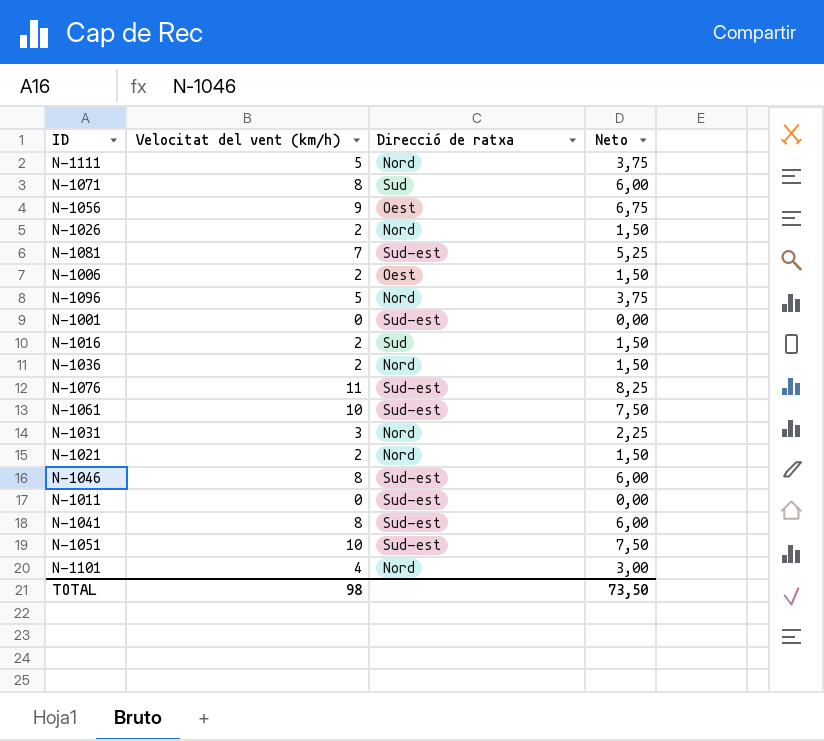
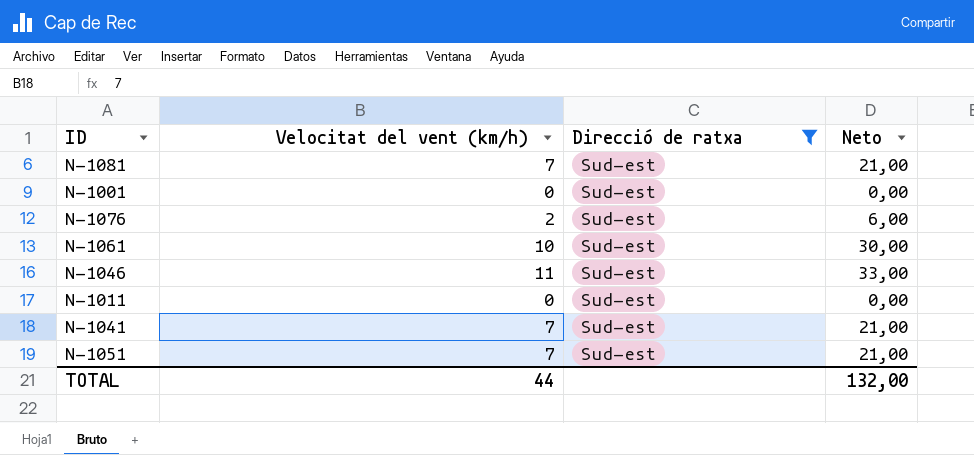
filter: none -> Direcció de ratxa = Sud-est
column Neto | formula: [Velocitat del vent (km/h)] * 0,75 -> [Velocitat del vent (km/h)] * 3
N-1076 | Velocitat del vent (km/h): 11 -> 2
N-1046 | Velocitat del vent (km/h): 8 -> 11
N-1041 | Velocitat del vent (km/h): 8 -> 7
N-1051 | Velocitat del vent (km/h): 10 -> 7
TOTAL | Velocitat del vent (km/h): 98 -> 44
TOTAL | Neto: 73,50 -> 132,00

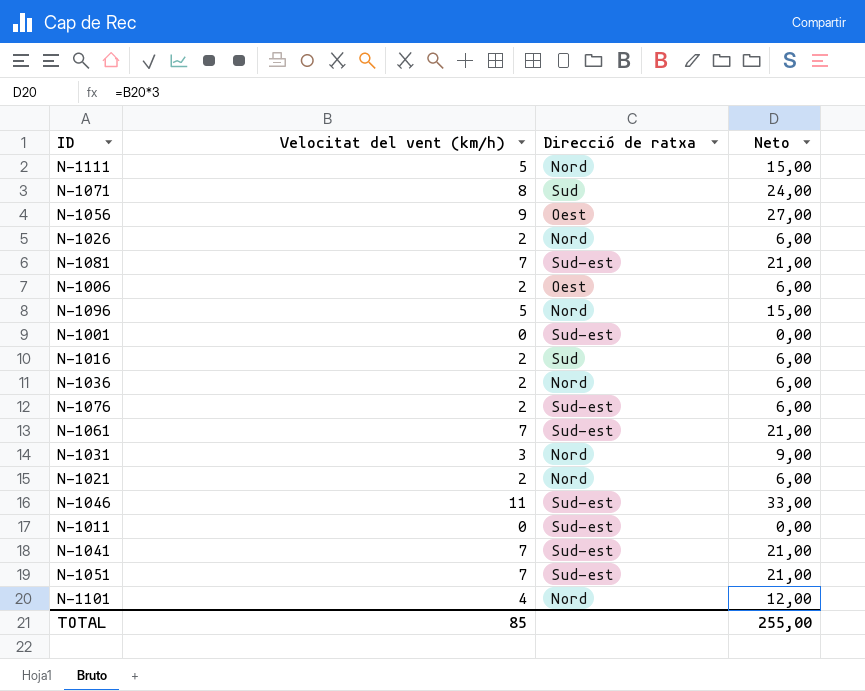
filter: Direcció de ratxa = Sud-est -> none
N-1061 | Velocitat del vent (km/h): 10 -> 7
N-1061 | Neto: 30,00 -> 21,00
TOTAL | Velocitat del vent (km/h): 44 -> 85
TOTAL | Neto: 132,00 -> 255,00

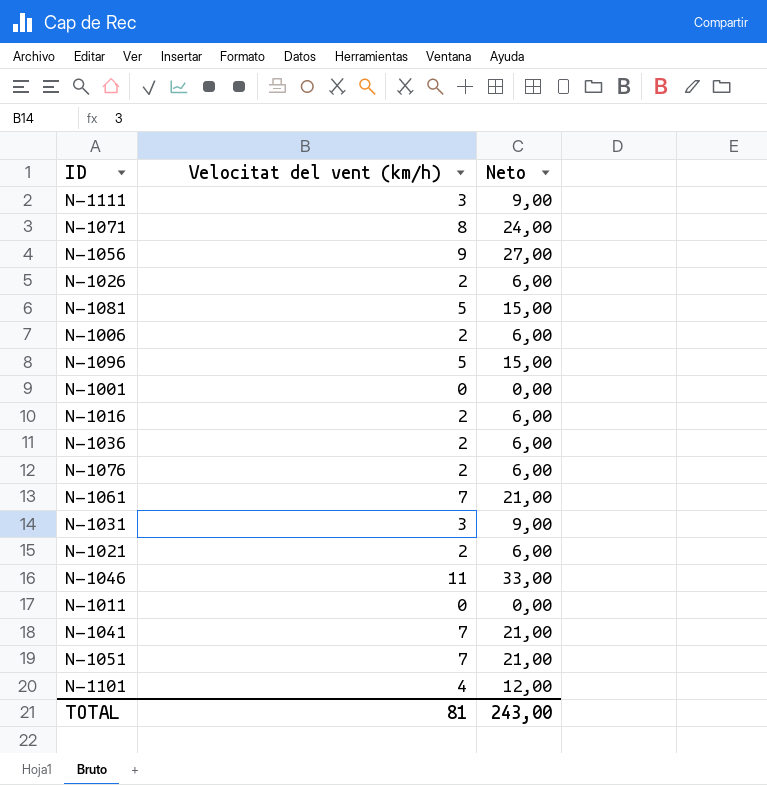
column Direcció de ratxa | position: 3 -> none
N-1111 | Velocitat del vent (km/h): 5 -> 3
N-1111 | Neto: 15,00 -> 9,00
N-1081 | Velocitat del vent (km/h): 7 -> 5
N-1081 | Neto: 21,00 -> 15,00
TOTAL | Velocitat del vent (km/h): 85 -> 81
TOTAL | Neto: 255,00 -> 243,00

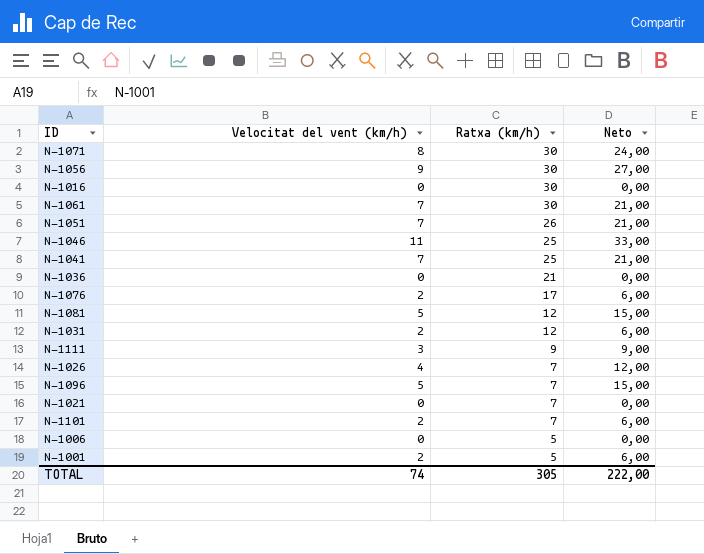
row order: none -> Ratxa (km/h) descending
column Ratxa (km/h) | position: none -> 3
row N-1011: 0 | 0,00 -> none
N-1016 | Velocitat del vent (km/h): 2 -> 0
N-1016 | Neto: 6,00 -> 0,00
N-1036 | Velocitat del vent (km/h): 2 -> 0
N-1036 | Neto: 6,00 -> 0,00
N-1031 | Velocitat del vent (km/h): 3 -> 2
N-1031 | Neto: 9,00 -> 6,00
N-1026 | Velocitat del vent (km/h): 2 -> 4
N-1026 | Neto: 6,00 -> 12,00
N-1021 | Velocitat del vent (km/h): 2 -> 0
N-1021 | Neto: 6,00 -> 0,00
N-1101 | Velocitat del vent (km/h): 4 -> 2
N-1101 | Neto: 12,00 -> 6,00
N-1006 | Velocitat del vent (km/h): 2 -> 0
N-1006 | Neto: 6,00 -> 0,00
N-1001 | Velocitat del vent (km/h): 0 -> 2
N-1001 | Neto: 0,00 -> 6,00
TOTAL | Velocitat del vent (km/h): 81 -> 74
TOTAL | Neto: 243,00 -> 222,00

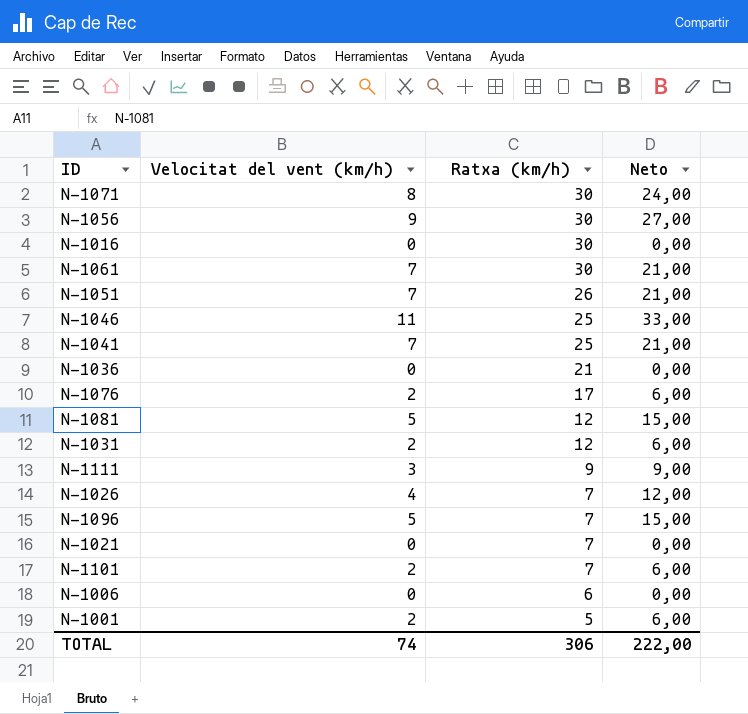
N-1006 | Ratxa (km/h): 5 -> 6
TOTAL | Ratxa (km/h): 305 -> 306

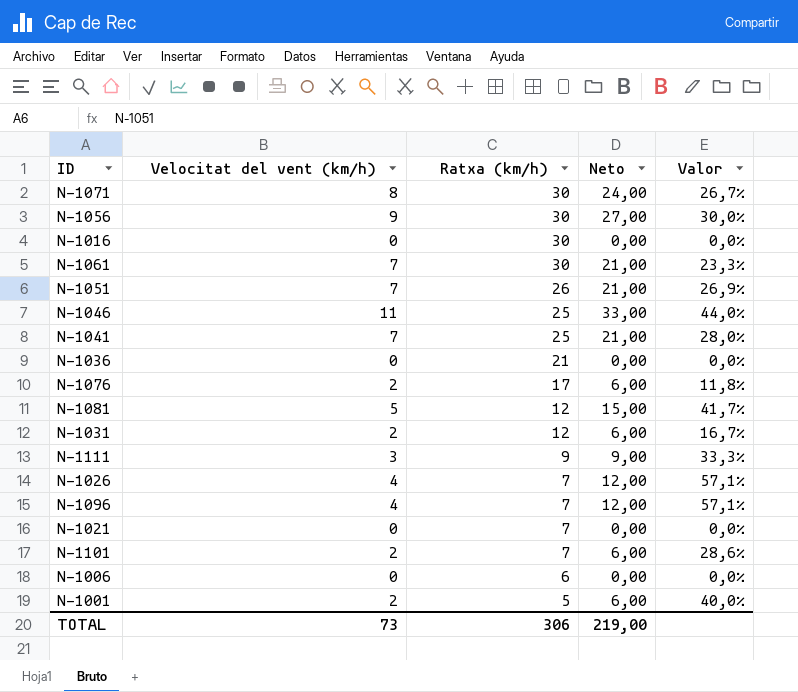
column Valor | formula: none -> [Velocitat del vent (km/h)] / [Ratxa (km/h)]
N-1096 | Velocitat del vent (km/h): 5 -> 4
N-1096 | Neto: 15,00 -> 12,00
TOTAL | Velocitat del vent (km/h): 74 -> 73
TOTAL | Neto: 222,00 -> 219,00

